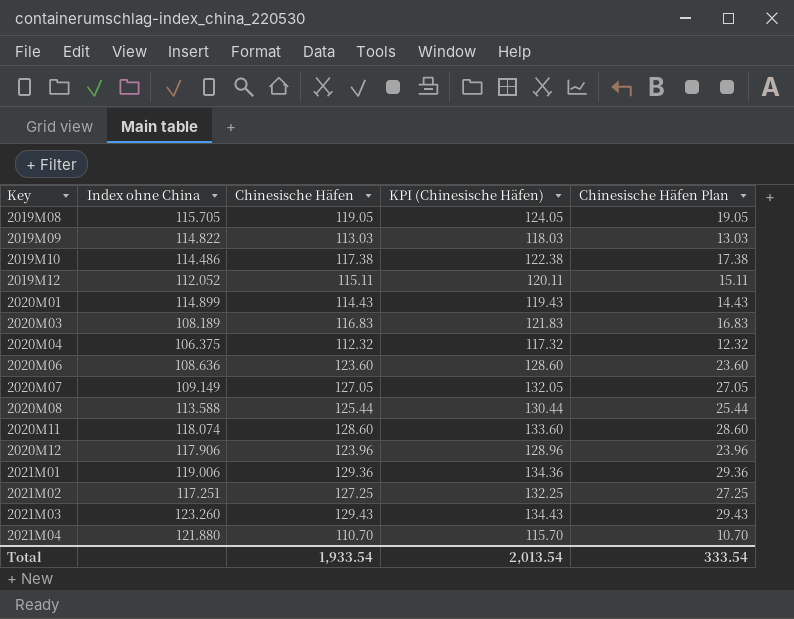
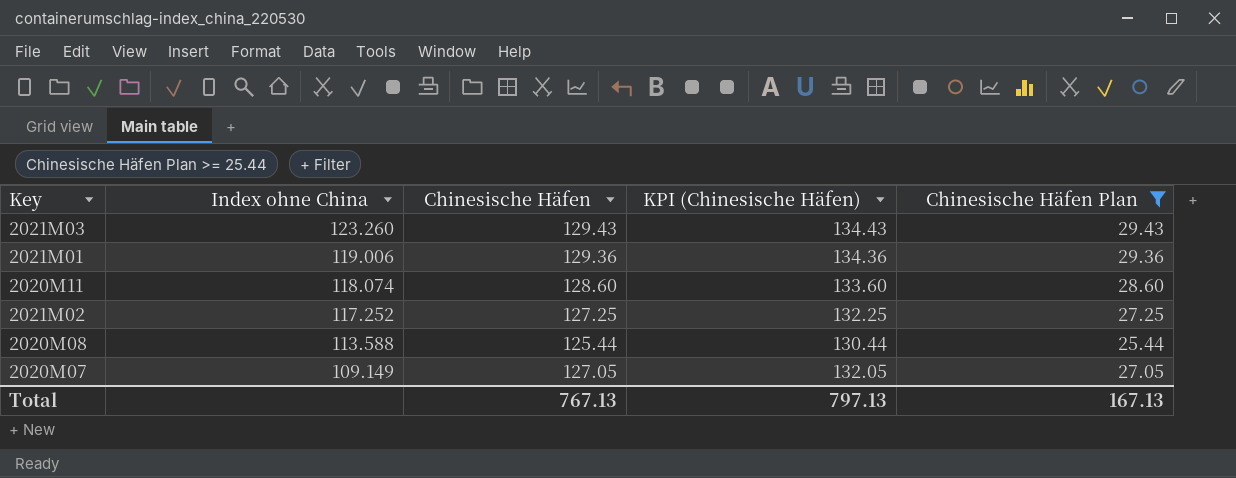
filter: none -> Chinesische Häfen Plan >= 25.44
row order: Key ascending -> Index ohne China descending
2021M02 | Index ohne China: 117.251 -> 117.252
Total | Chinesische Häfen: 1,933.54 -> 767.13
Total | KPI (Chinesische Häfen): 2,013.54 -> 797.13
Total | Chinesische Häfen Plan: 333.54 -> 167.13

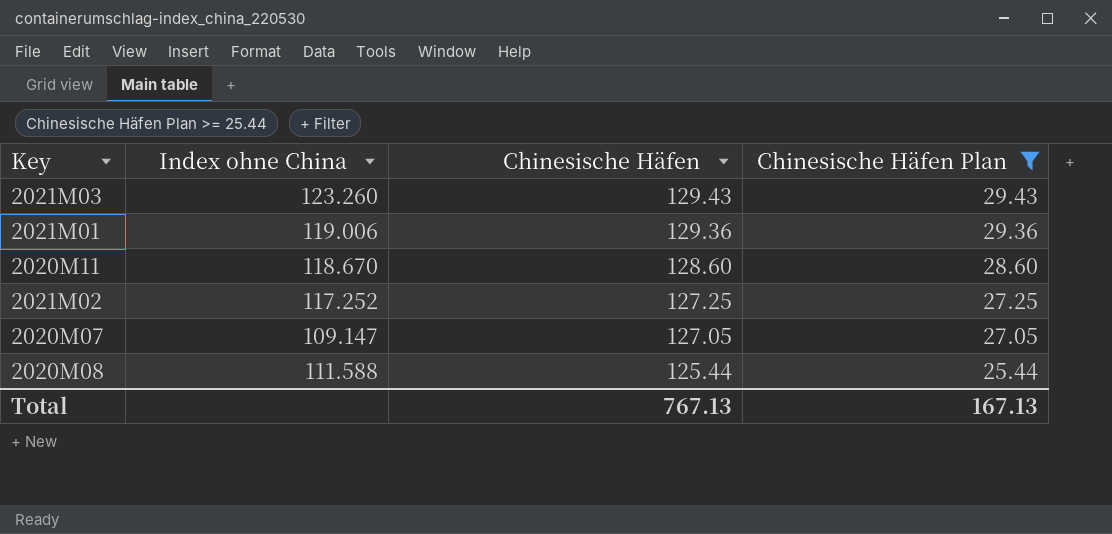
row order: Index ohne China descending -> Chinesische Häfen descending
column KPI (Chinesische Häfen) | formula: [Chinesische Häfen] + 5 -> none
2020M11 | Index ohne China: 118.074 -> 118.670
2020M07 | Index ohne China: 109.149 -> 109.147
2020M08 | Index ohne China: 113.588 -> 111.588

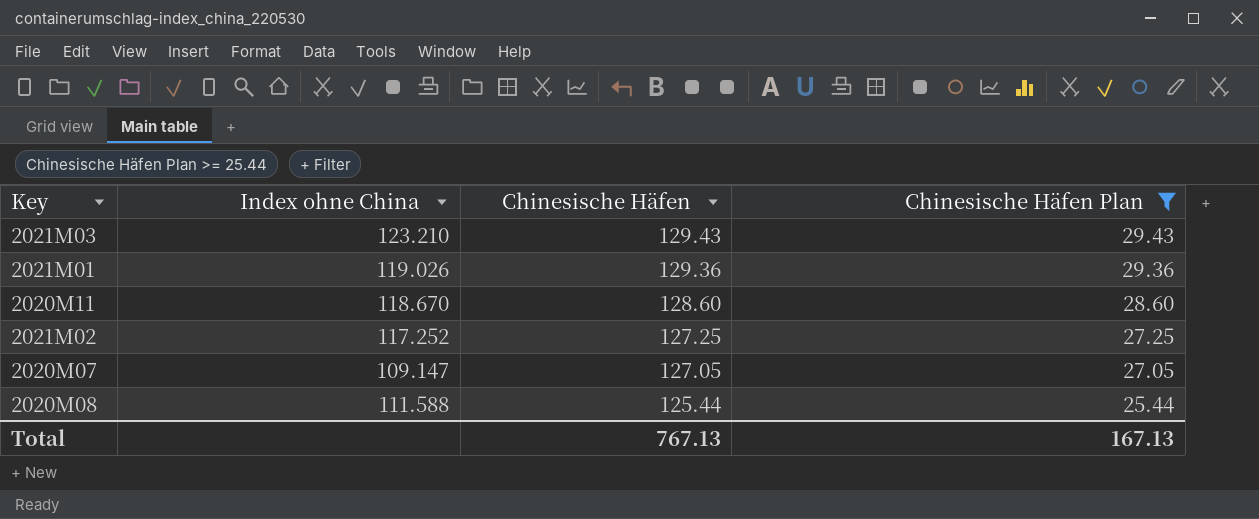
2021M03 | Index ohne China: 123.260 -> 123.210
2021M01 | Index ohne China: 119.006 -> 119.026

